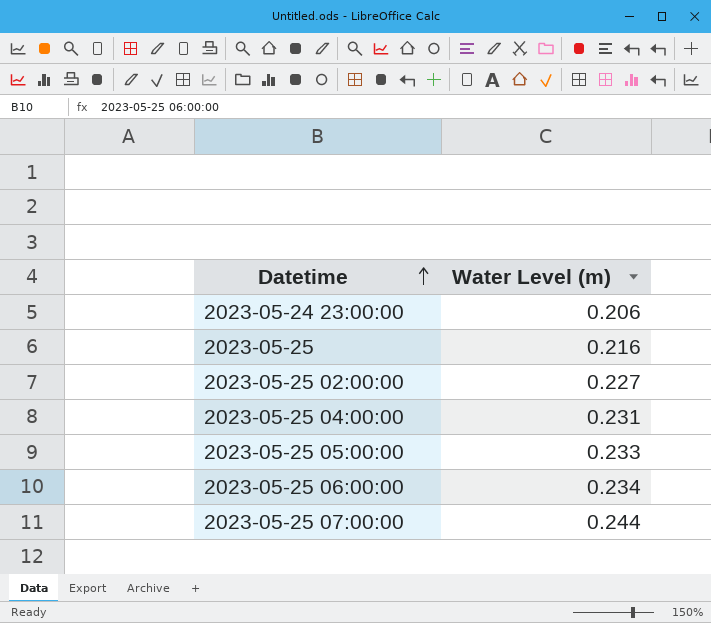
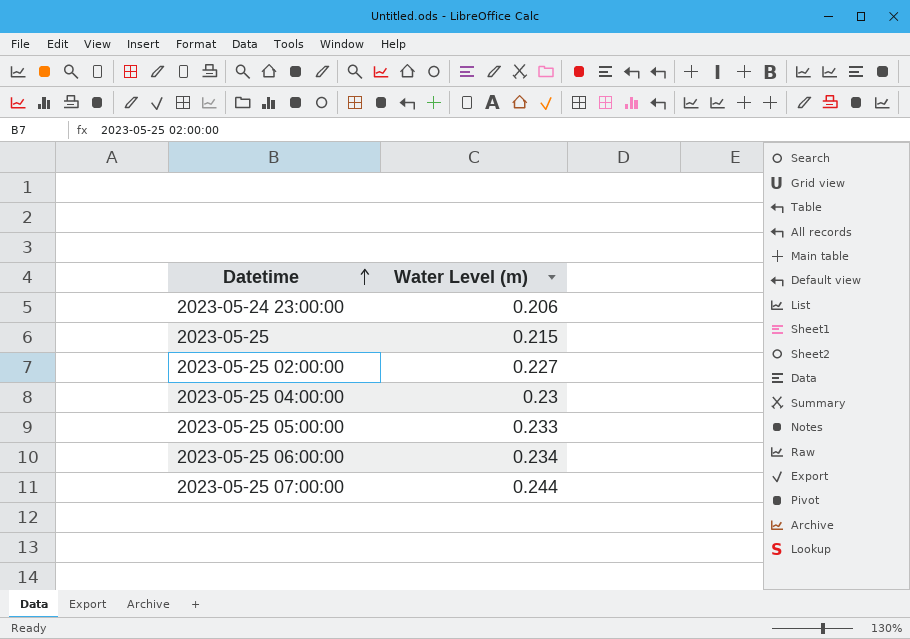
2023-05-25 | Water Level (m): 0.216 -> 0.215
2023-05-25 04:00:00 | Water Level (m): 0.231 -> 0.23

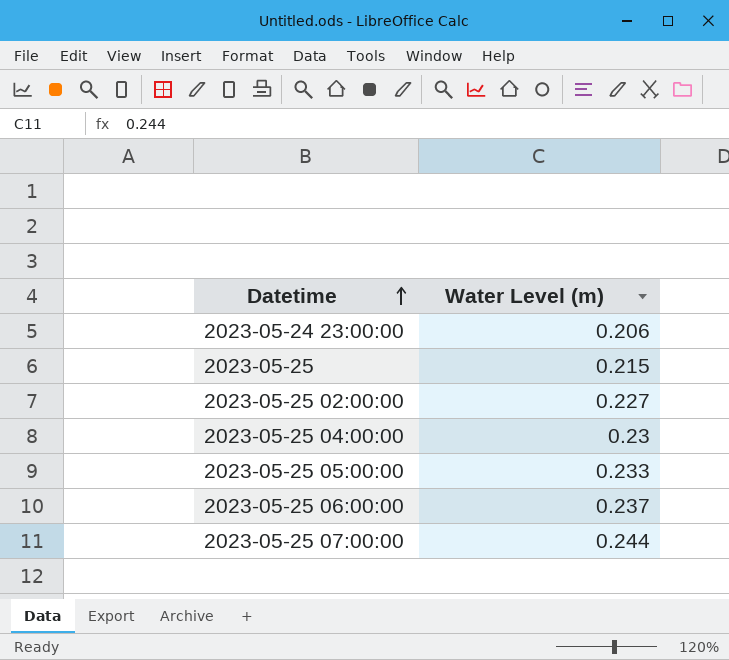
2023-05-25 06:00:00 | Water Level (m): 0.234 -> 0.237

